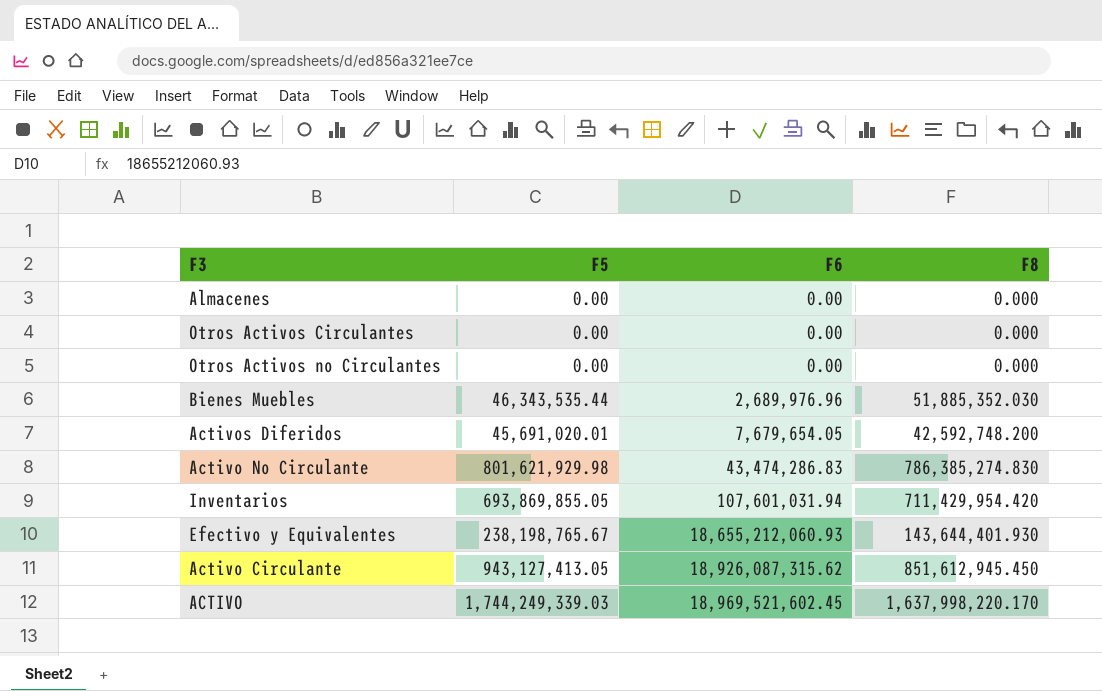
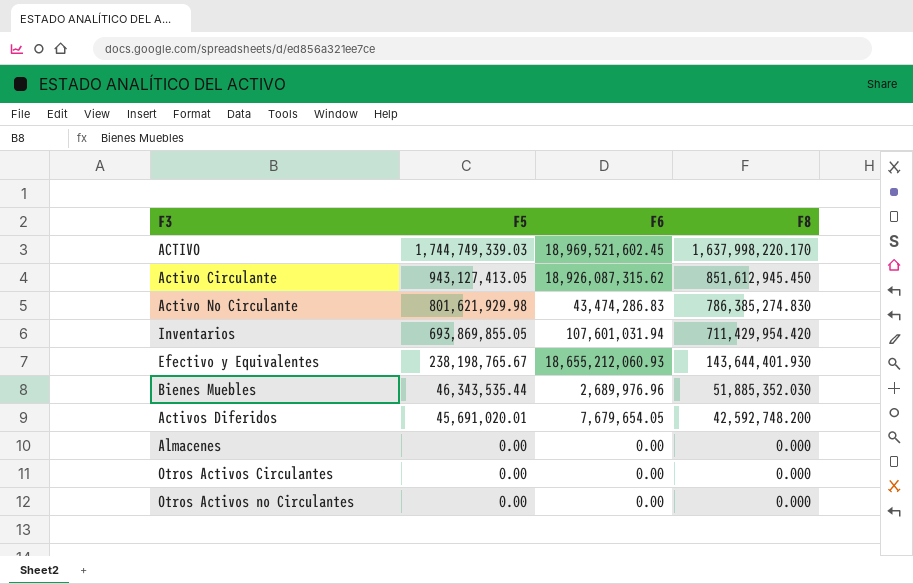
row order: F6 ascending -> F5 descending
ACTIVO | F5: 1,744,249,339.03 -> 1,744,749,339.03

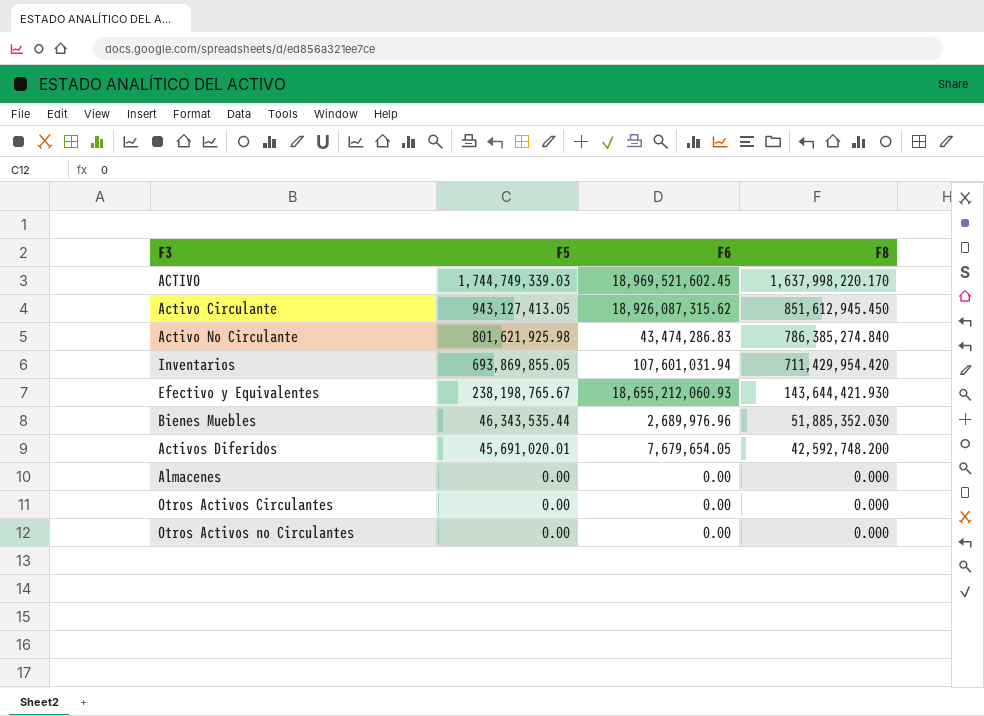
Activo No Circulante | F5: 801,621,929.98 -> 801,621,925.98
Activo No Circulante | F8: 786,385,274.830 -> 786,385,274.840
Efectivo y Equivalentes | F8: 143,644,401.930 -> 143,644,421.930

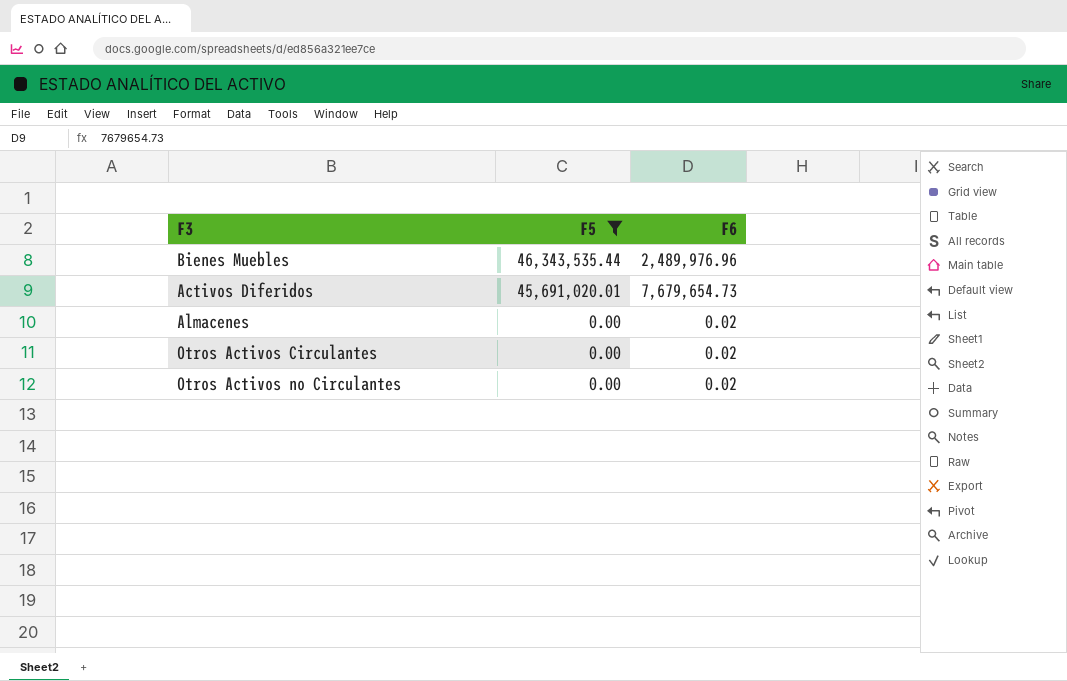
filter: none -> F5 <= 46,343,535.44
column F8 | position: 4 -> none
Bienes Muebles | F6: 2,689,976.96 -> 2,489,976.96
Activos Diferidos | F6: 7,679,654.05 -> 7,679,654.73
Almacenes | F6: 0.00 -> 0.02
Otros Activos Circulantes | F6: 0.00 -> 0.02
Otros Activos no Circulantes | F6: 0.00 -> 0.02

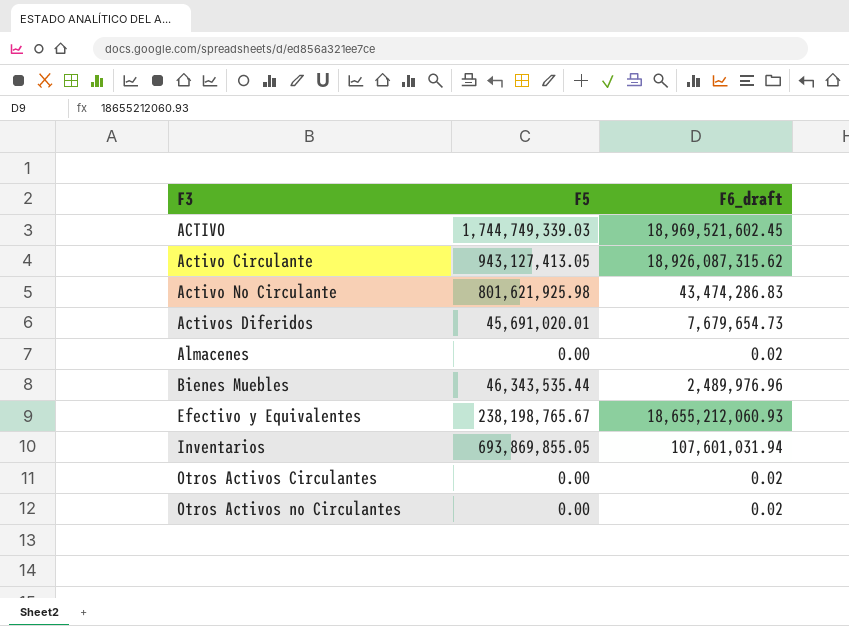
filter: F5 <= 46,343,535.44 -> none
row order: F5 descending -> F3 ascending
column name: F6 -> F6_draft

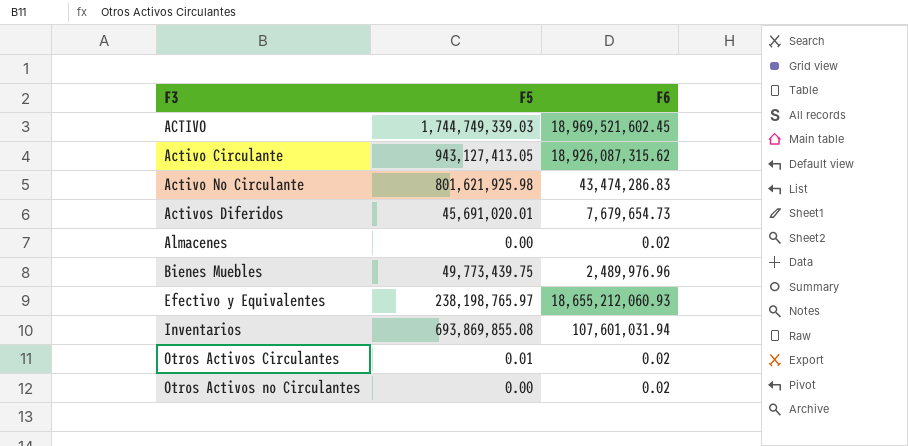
column name: F6_draft -> F6
Bienes Muebles | F5: 46,343,535.44 -> 49,773,439.75
Efectivo y Equivalentes | F5: 238,198,765.67 -> 238,198,765.97
Inventarios | F5: 693,869,855.05 -> 693,869,855.08
Otros Activos Circulantes | F5: 0.00 -> 0.01

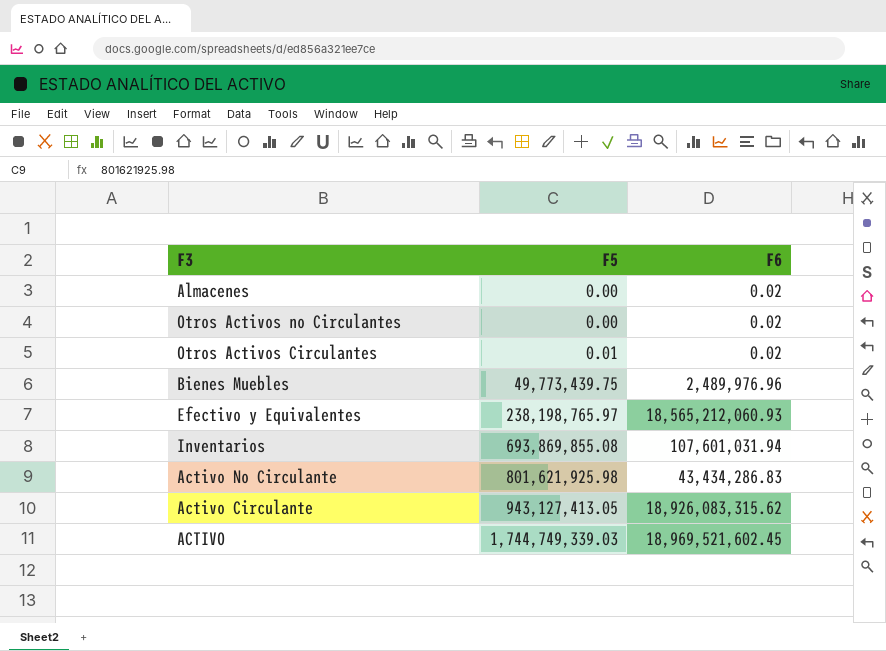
row order: F3 ascending -> F5 ascending
row Activos Diferidos: 45,691,020.01 | 7,679,654.73 -> none
Efectivo y Equivalentes | F6: 18,655,212,060.93 -> 18,565,212,060.93
Activo No Circulante | F6: 43,474,286.83 -> 43,434,286.83
Activo Circulante | F6: 18,926,087,315.62 -> 18,926,083,315.62

